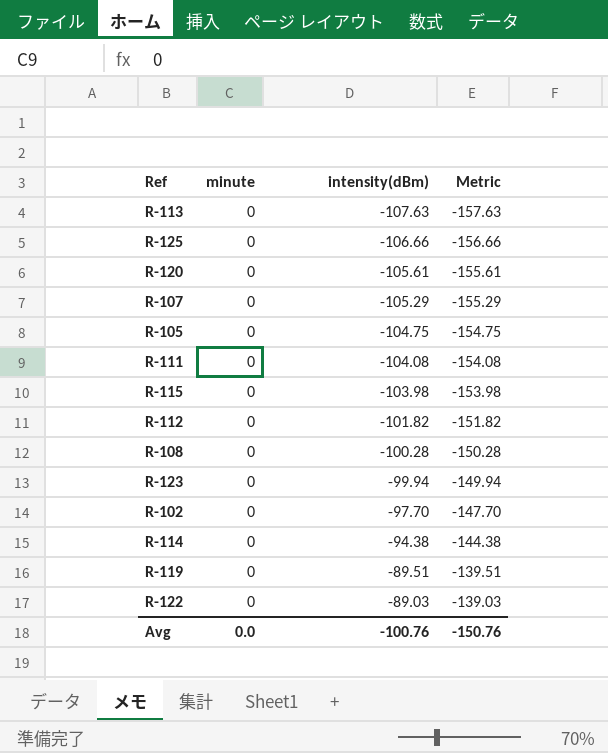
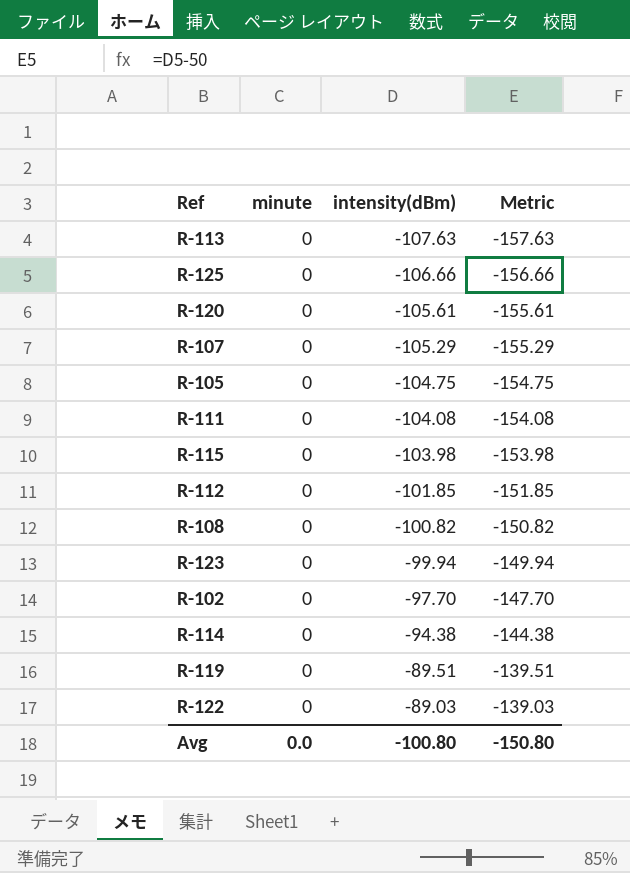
R-112 | intensity(dBm): -101.82 -> -101.85
R-112 | Metric: -151.82 -> -151.85
R-108 | intensity(dBm): -100.28 -> -100.82
R-108 | Metric: -150.28 -> -150.82
Avg | intensity(dBm): -100.76 -> -100.80
Avg | Metric: -150.76 -> -150.80

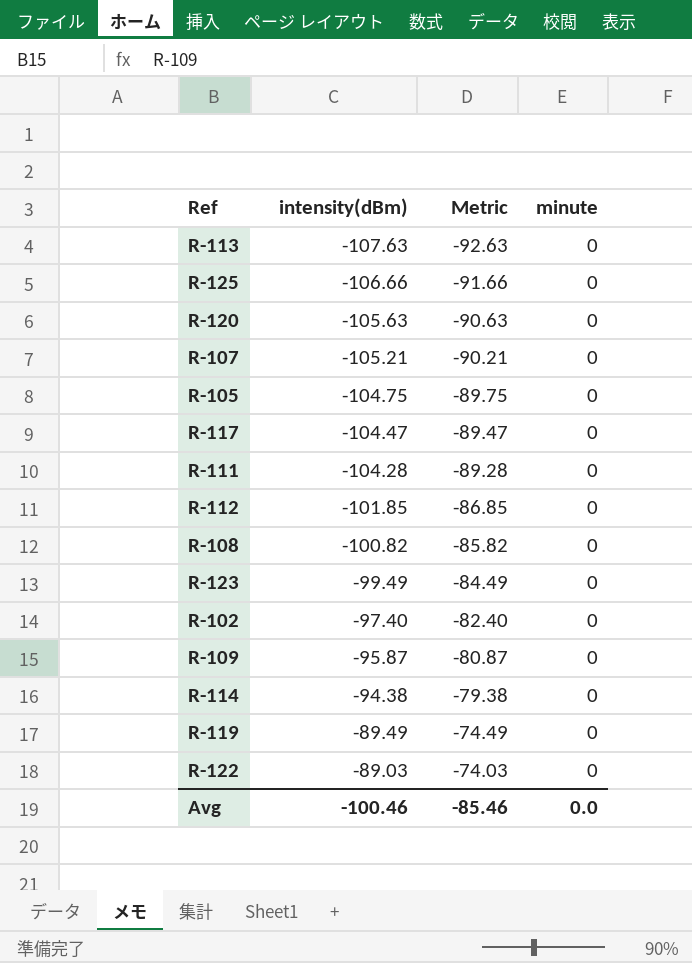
column Metric | formula: [intensity(dBm)] - 50 -> [intensity(dBm)] + 15
column minute | position: 2 -> 4
row R-115: 0 | -103.98 | -153.98 -> none
R-120 | intensity(dBm): -105.61 -> -105.63
R-107 | intensity(dBm): -105.29 -> -105.21
row R-117: none -> -104.47 | -89.47 | 0
R-111 | intensity(dBm): -104.08 -> -104.28
R-123 | intensity(dBm): -99.94 -> -99.49
R-102 | intensity(dBm): -97.70 -> -97.40
row R-109: none -> -95.87 | -80.87 | 0
R-119 | intensity(dBm): -89.51 -> -89.49
Avg | intensity(dBm): -100.80 -> -100.46
Avg | Metric: -150.80 -> -85.46

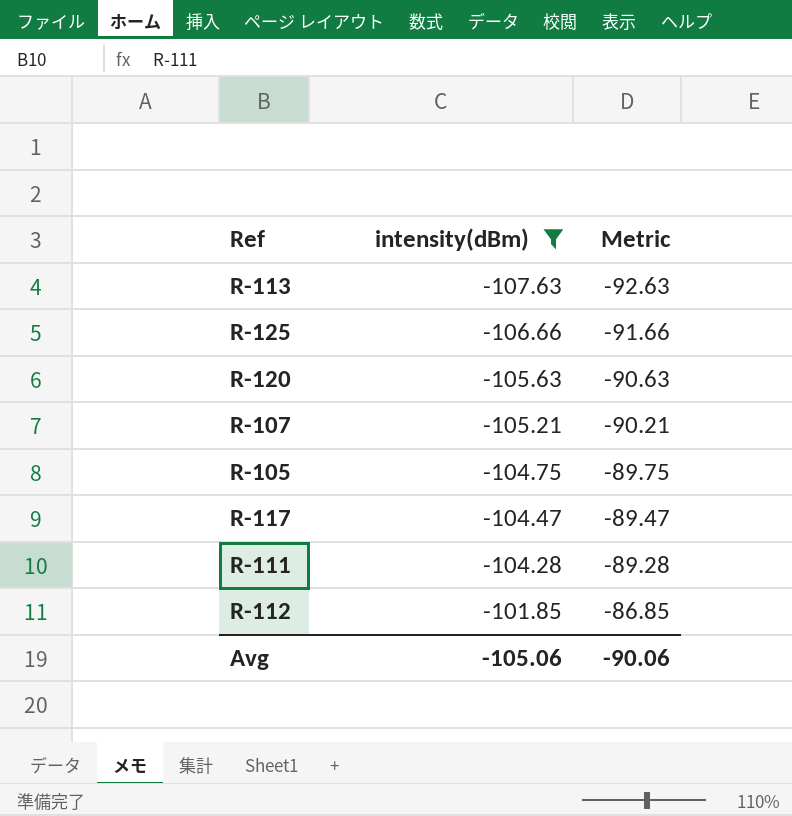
filter: none -> intensity(dBm) <= -101.85
column minute | position: 4 -> none
Avg | intensity(dBm): -100.46 -> -105.06
Avg | Metric: -85.46 -> -90.06

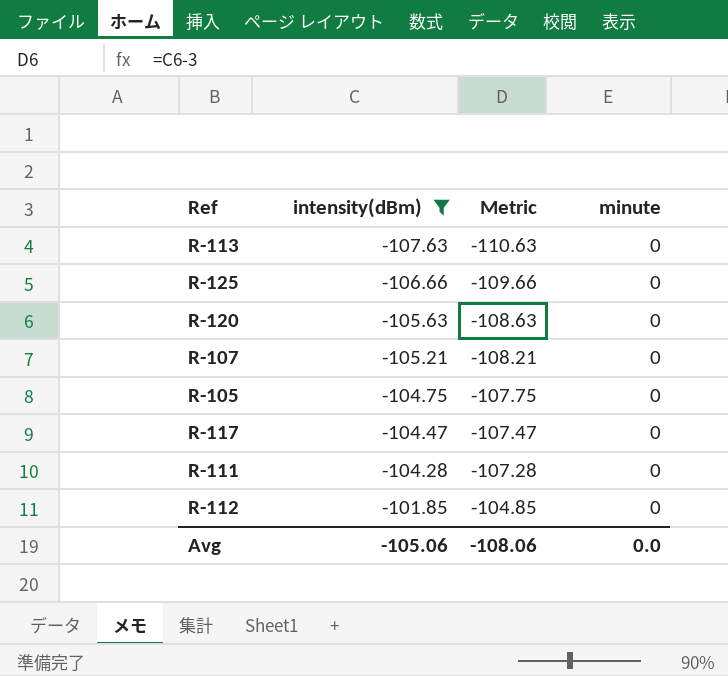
column Metric | formula: [intensity(dBm)] + 15 -> [intensity(dBm)] - 3
column minute | position: none -> 4
Avg | Metric: -90.06 -> -108.06

